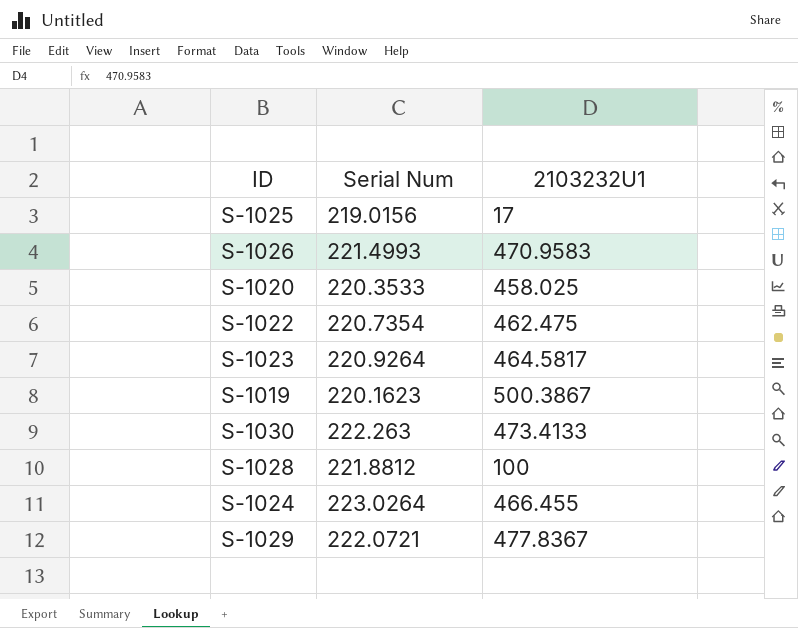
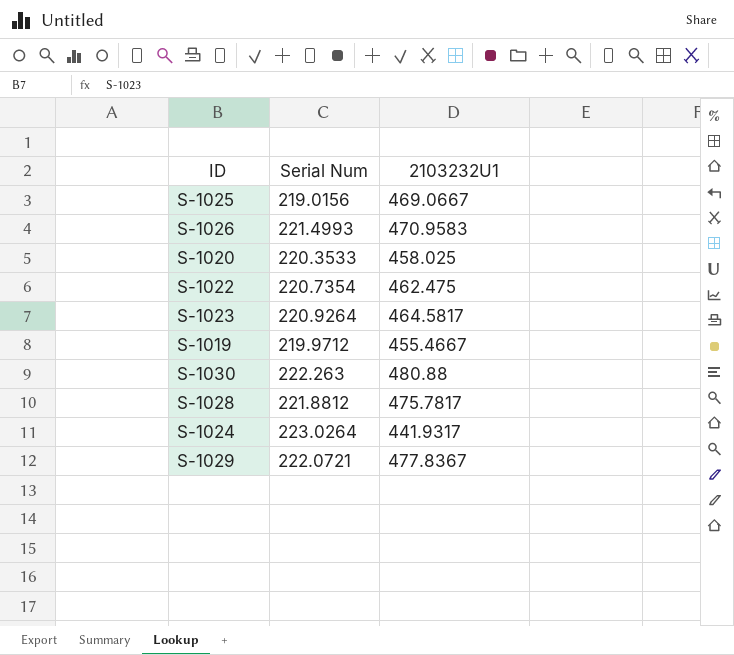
S-1025 | 2103232U1: 17 -> 469.0667
S-1019 | Serial Num: 220.1623 -> 219.9712
S-1019 | 2103232U1: 500.3867 -> 455.4667
S-1030 | 2103232U1: 473.4133 -> 480.88
S-1028 | 2103232U1: 100 -> 475.7817
S-1024 | 2103232U1: 466.455 -> 441.9317

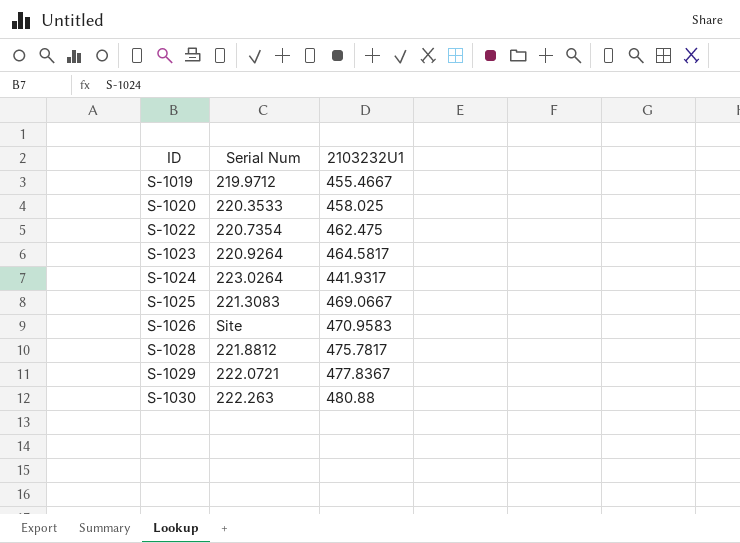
row order: none -> ID ascending
S-1025 | Serial Num: 219.0156 -> 221.3083
S-1026 | Serial Num: 221.4993 -> Site

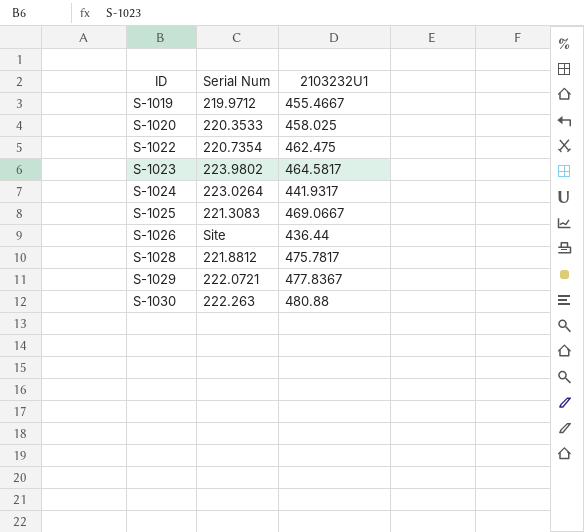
S-1023 | Serial Num: 220.9264 -> 223.9802
S-1026 | 2103232U1: 470.9583 -> 436.44

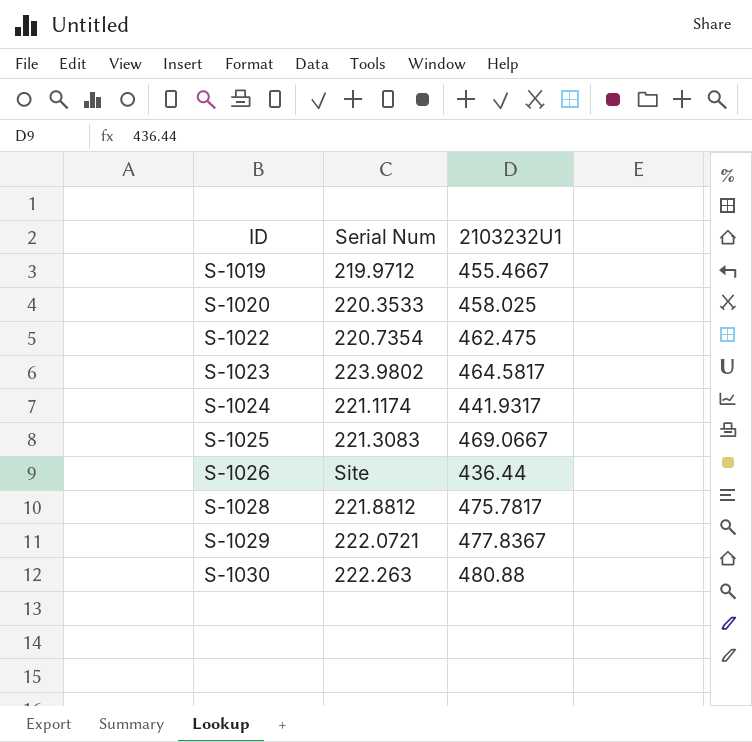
S-1024 | Serial Num: 223.0264 -> 221.1174

